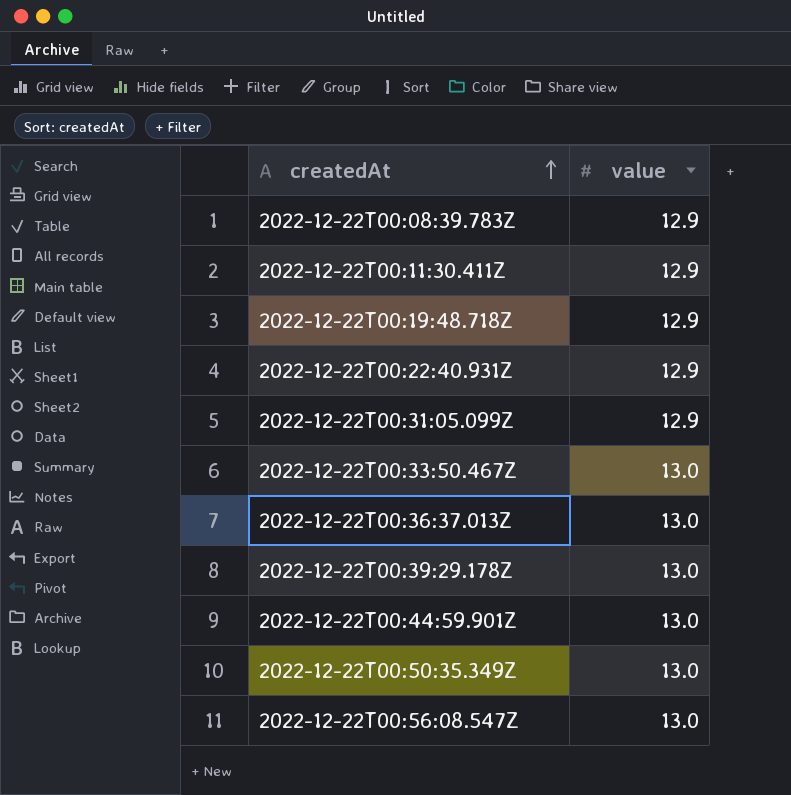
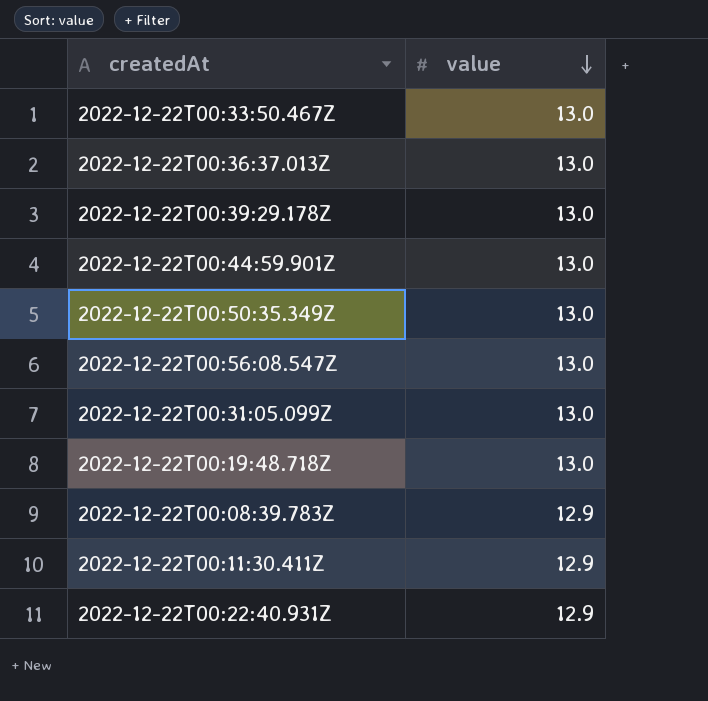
row order: createdAt ascending -> value descending
2022-12-22T00:31:05.099Z | value: 12.9 -> 13.0
2022-12-22T00:19:48.718Z | value: 12.9 -> 13.0

